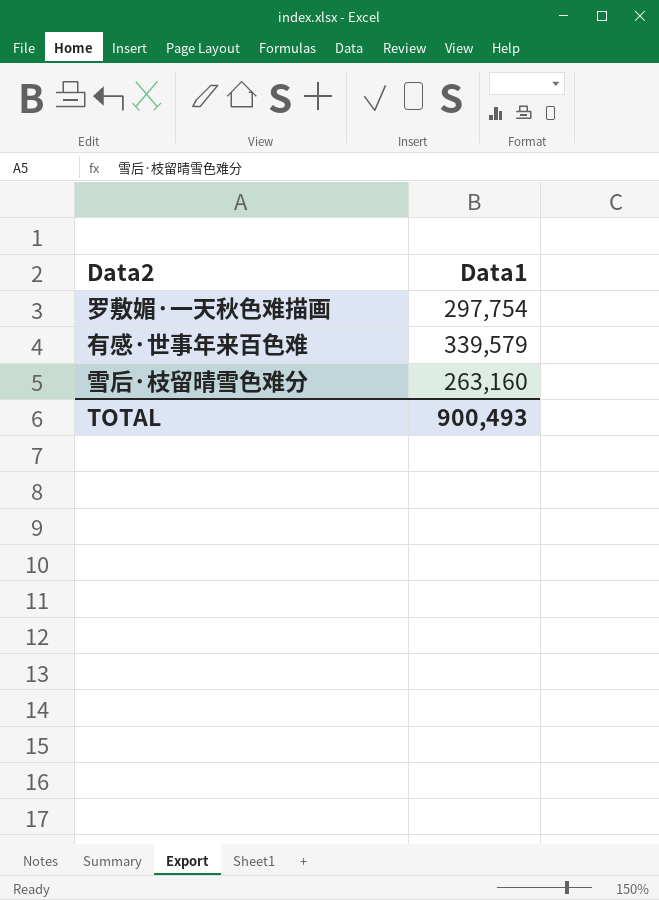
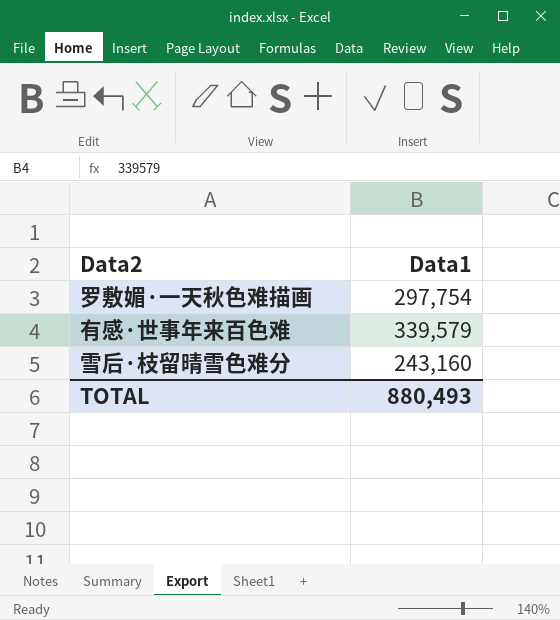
雪后·枝留晴雪色难分 | Data1: 263,160 -> 243,160
TOTAL | Data1: 900,493 -> 880,493

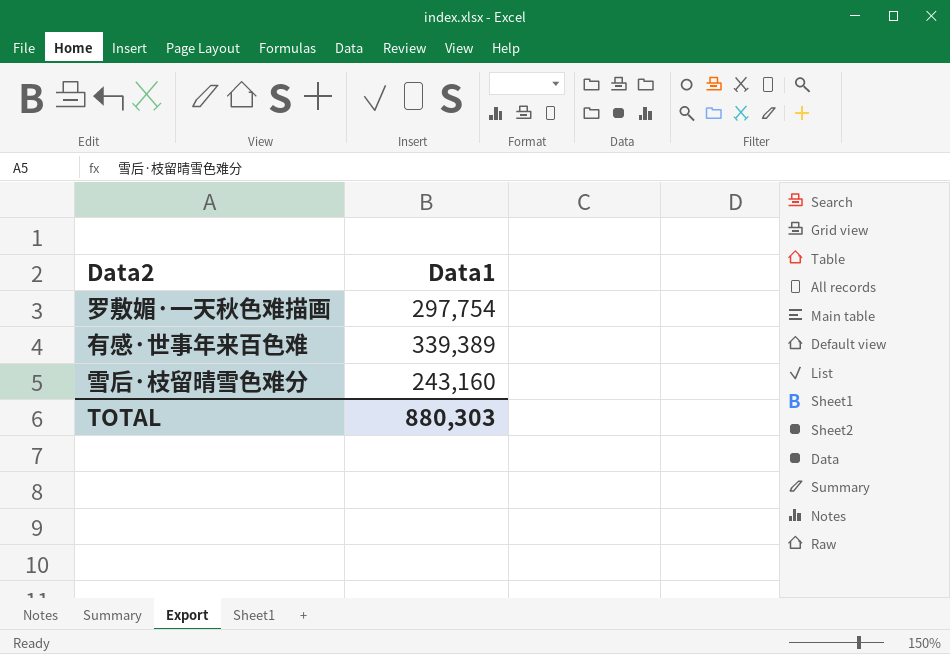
有感·世事年来百色难 | Data1: 339,579 -> 339,389
TOTAL | Data1: 880,493 -> 880,303

